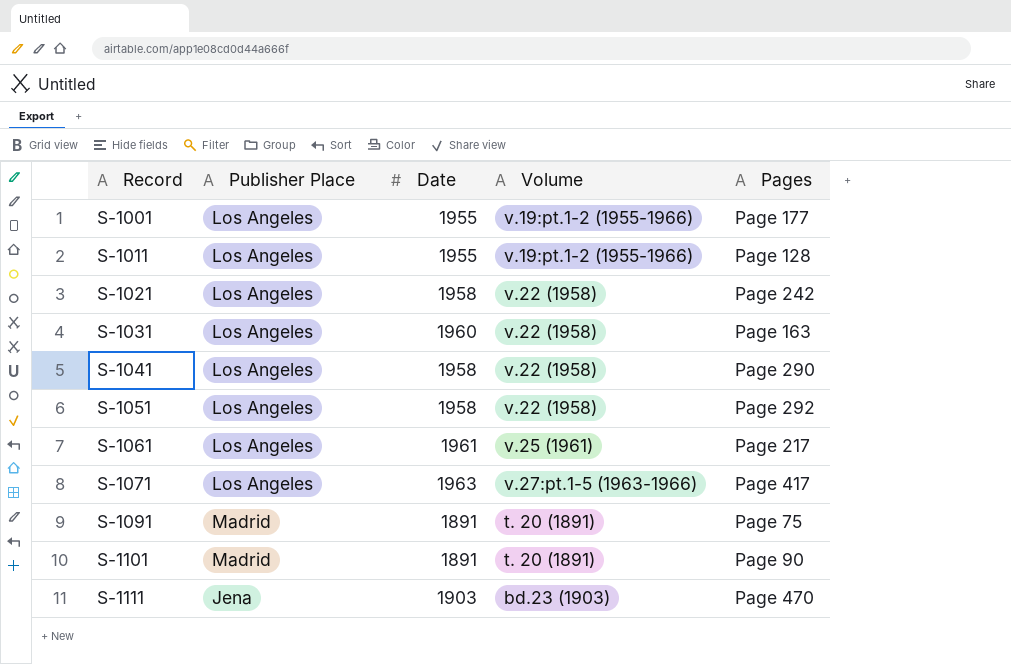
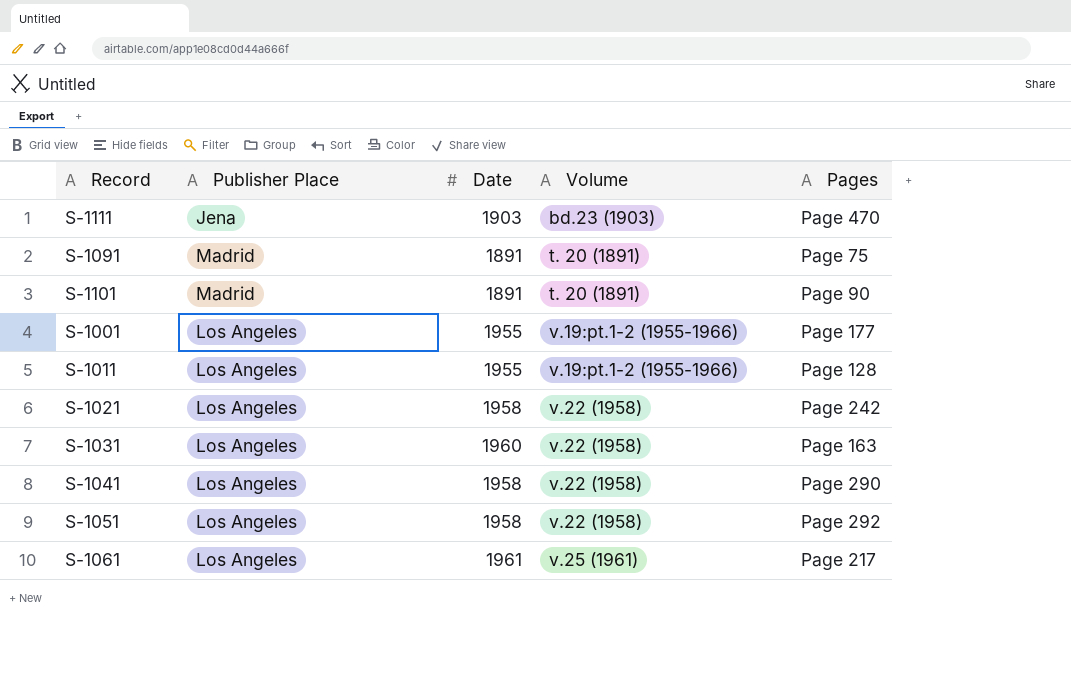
row order: Record ascending -> Volume ascending
row S-1071: Los Angeles | 1963 | v.27:pt.1-5 (1963-1966) | Page 417 -> none

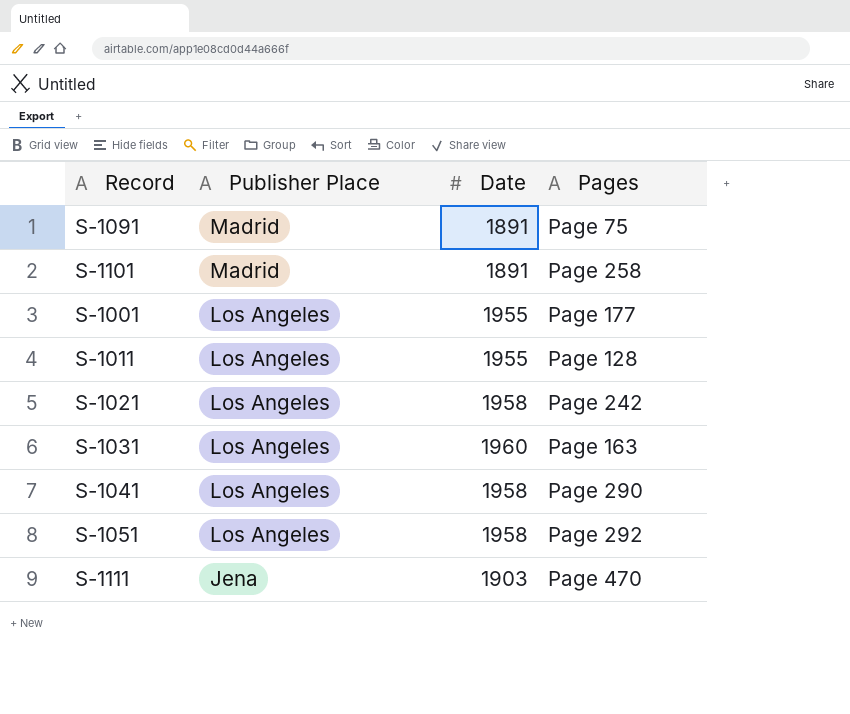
row order: Volume ascending -> Publisher Place descending
column Volume | position: 4 -> none
row S-1061: Los Angeles | 1961 | v.25 (1961) | Page 217 -> none
S-1101 | Pages: Page 90 -> Page 258

